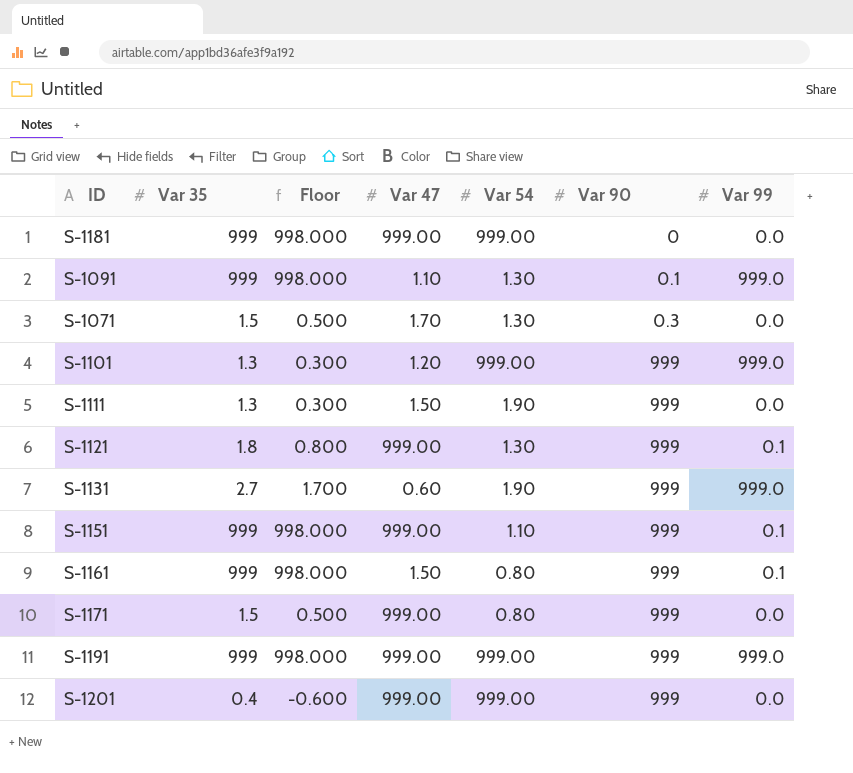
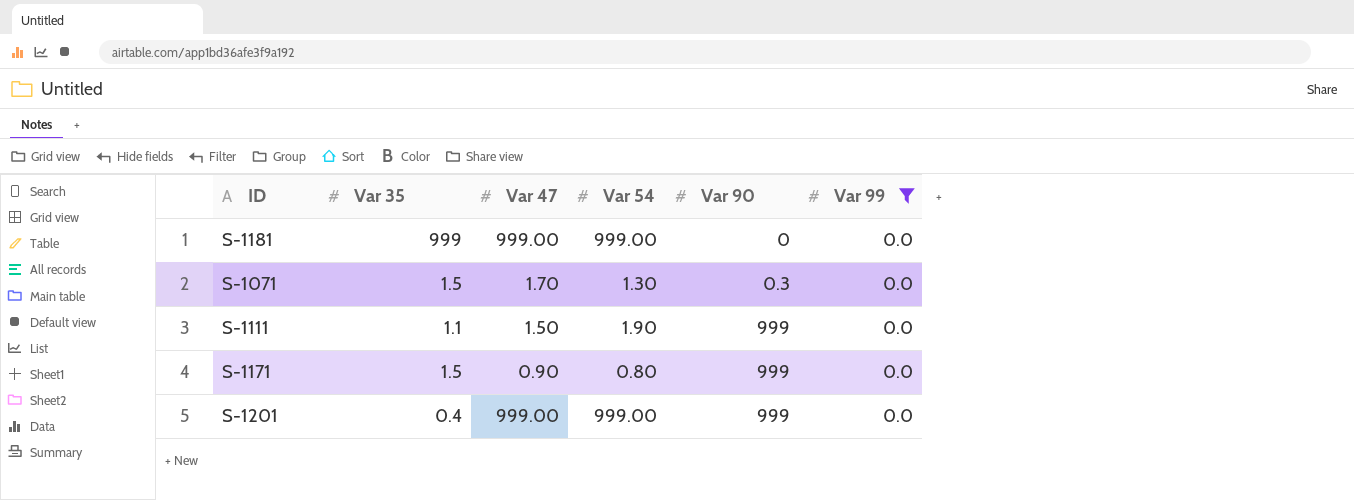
filter: none -> Var 99 = 0.0
column Floor | formula: [Var 35] - 1 -> none
S-1111 | Var 35: 1.3 -> 1.1
S-1171 | Var 47: 999.00 -> 0.90

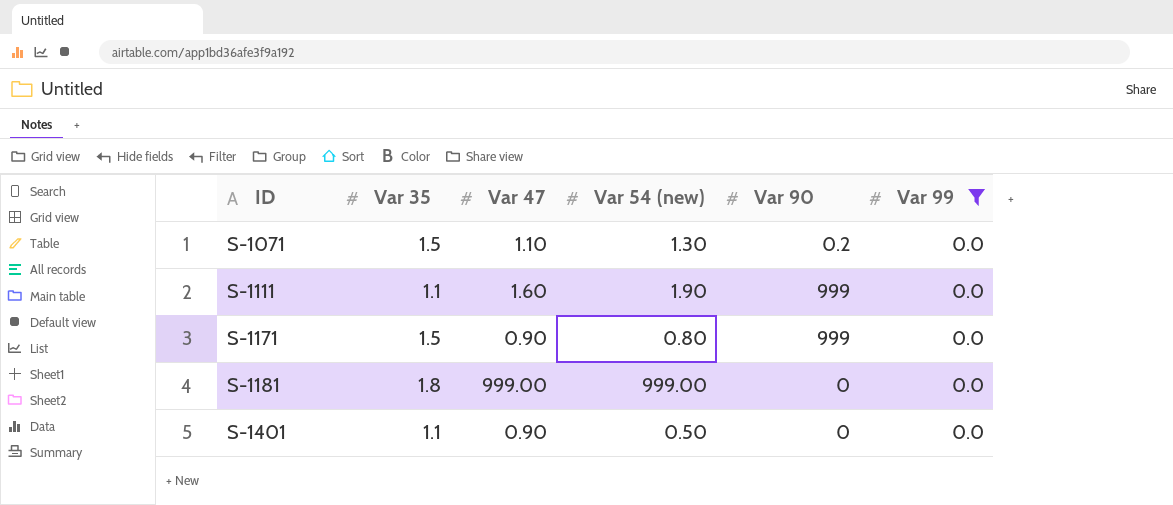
row order: Var 90 ascending -> ID ascending
column name: Var 54 -> Var 54 (new)
row S-1201: 0.4 | 999.00 | 999.00 | 999 | 0.0 -> none
S-1071 | Var 47: 1.70 -> 1.10
S-1071 | Var 90: 0.3 -> 0.2
S-1111 | Var 47: 1.50 -> 1.60
S-1181 | Var 35: 999 -> 1.8
row S-1401: none -> 1.1 | 0.90 | 0.50 | 0 | 0.0

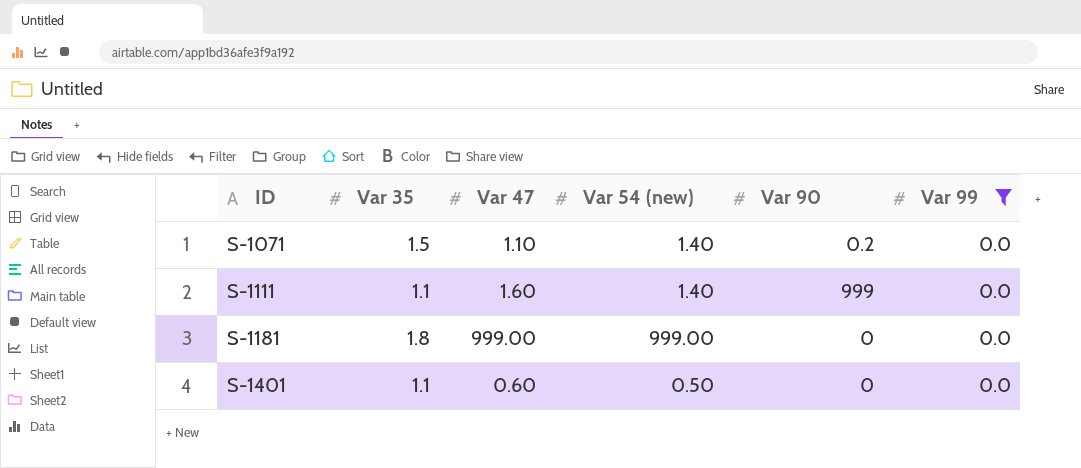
row S-1171: 1.5 | 0.90 | 0.80 | 999 | 0.0 -> none
S-1071 | Var 54 (new): 1.30 -> 1.40
S-1111 | Var 54 (new): 1.90 -> 1.40
S-1401 | Var 47: 0.90 -> 0.60

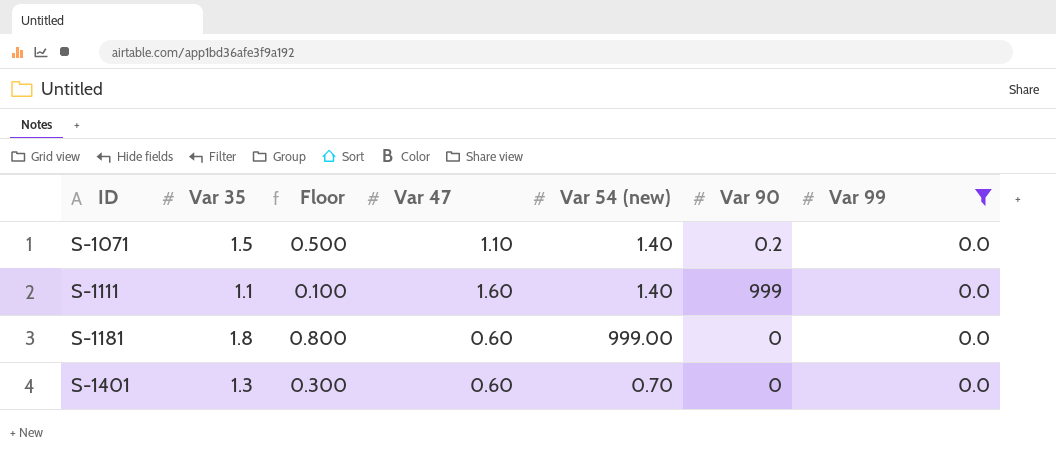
column Floor | formula: none -> [Var 35] - 1
S-1181 | Var 47: 999.00 -> 0.60
S-1401 | Var 35: 1.1 -> 1.3
S-1401 | Var 54 (new): 0.50 -> 0.70

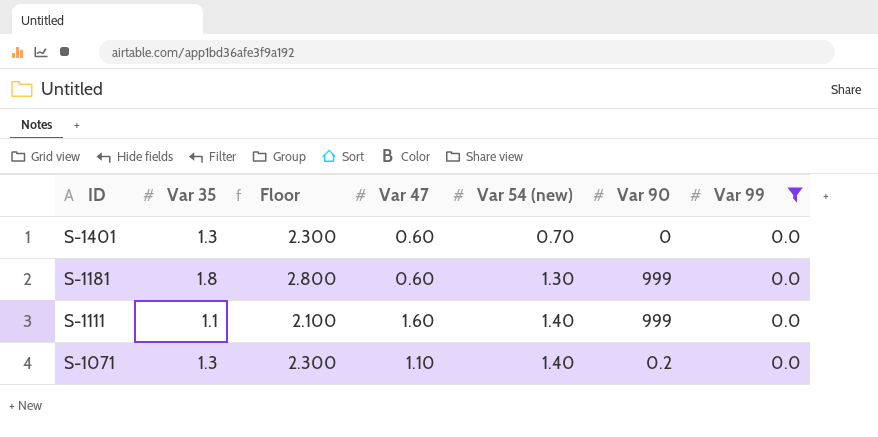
row order: ID ascending -> ID descending
column Floor | formula: [Var 35] - 1 -> [Var 35] + 1
S-1181 | Var 54 (new): 999.00 -> 1.30
S-1181 | Var 90: 0 -> 999
S-1071 | Var 35: 1.5 -> 1.3

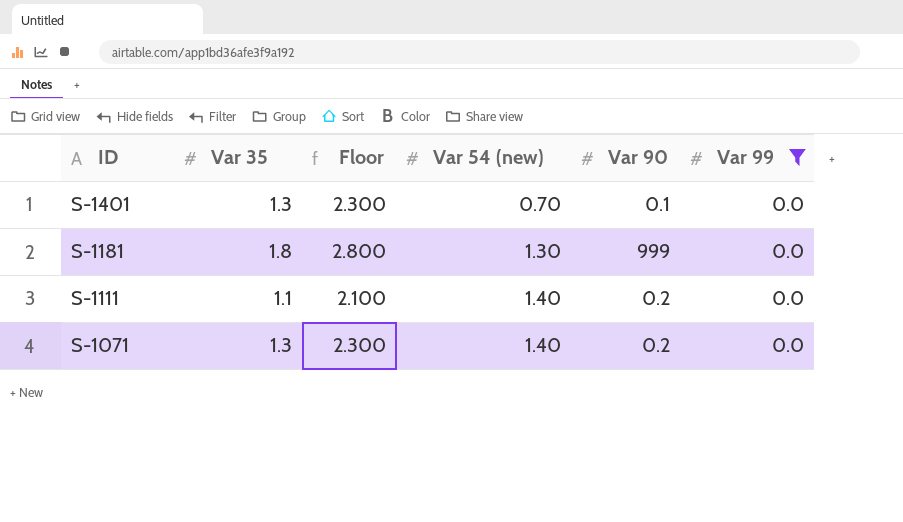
column Var 47 | position: 4 -> none
S-1401 | Var 90: 0 -> 0.1
S-1111 | Var 90: 999 -> 0.2

